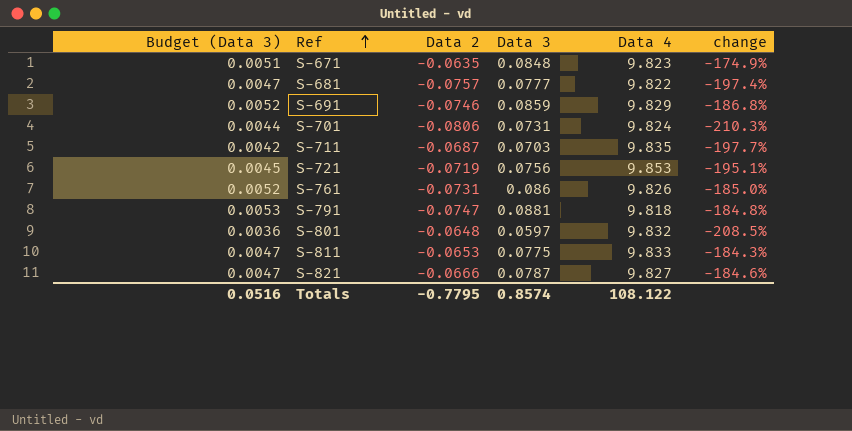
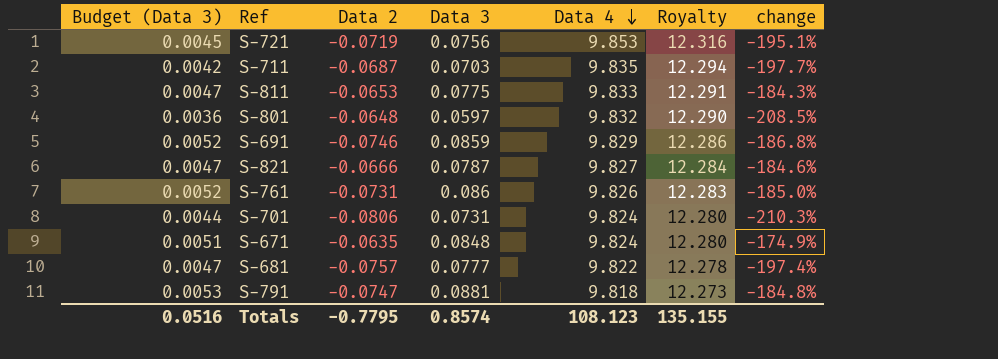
row order: Ref ascending -> Data 4 descending
column Royalty | formula: none -> [Data 4] * 1.25
S-671 | Data 4: 9.823 -> 9.824
Totals | Data 4: 108.122 -> 108.123

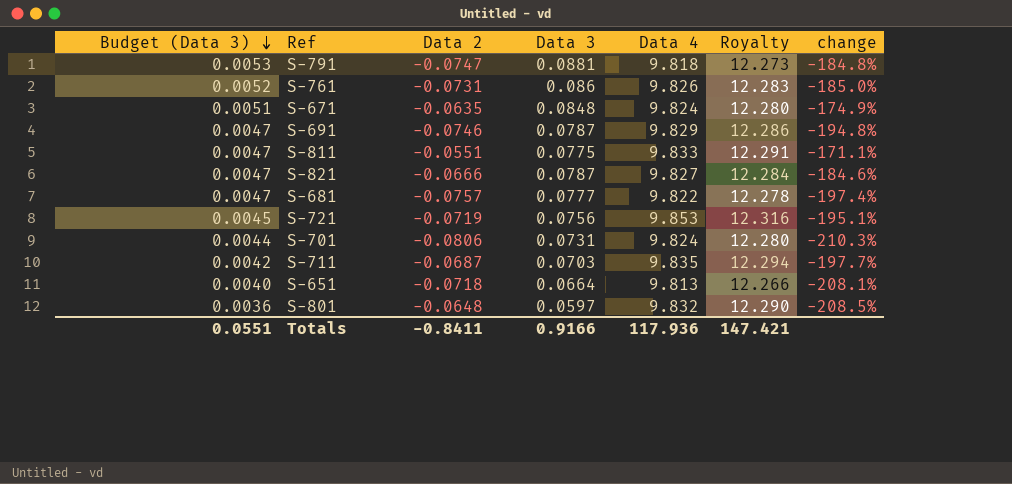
row order: Data 4 descending -> Budget (Data 3) descending
S-691 | Budget (Data 3): 0.0052 -> 0.0047
S-691 | Data 3: 0.0859 -> 0.0787
S-691 | change: -186.8% -> -194.8%
S-811 | Data 2: -0.0653 -> -0.0551
S-811 | change: -184.3% -> -171.1%
row S-651: none -> 0.0040 | -0.0718 | 0.0664 | 9.813 | 12.266 | -208.1%
Totals | Budget (Data 3): 0.0516 -> 0.0551
Totals | Data 2: -0.7795 -> -0.8411
Totals | Data 3: 0.8574 -> 0.9166
Totals | Data 4: 108.123 -> 117.936
Totals | Royalty: 135.155 -> 147.421

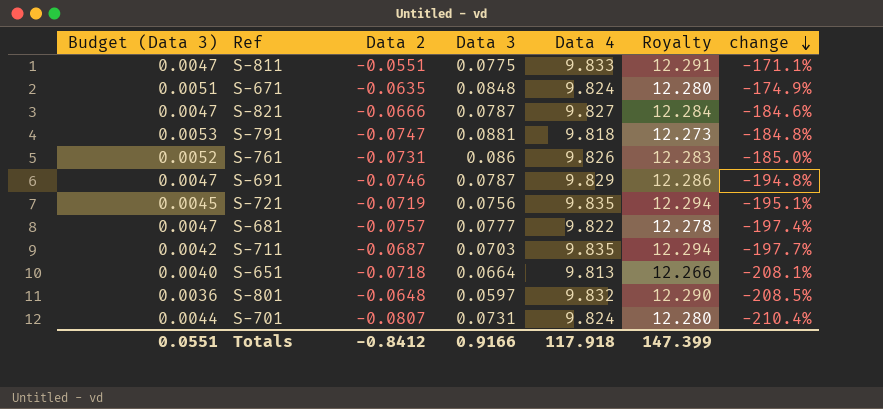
row order: Budget (Data 3) descending -> change descending
S-721 | Data 4: 9.853 -> 9.835
S-721 | Royalty: 12.316 -> 12.294
S-701 | Data 2: -0.0806 -> -0.0807
S-701 | change: -210.3% -> -210.4%
Totals | Data 2: -0.8411 -> -0.8412
Totals | Data 4: 117.936 -> 117.918
Totals | Royalty: 147.421 -> 147.399

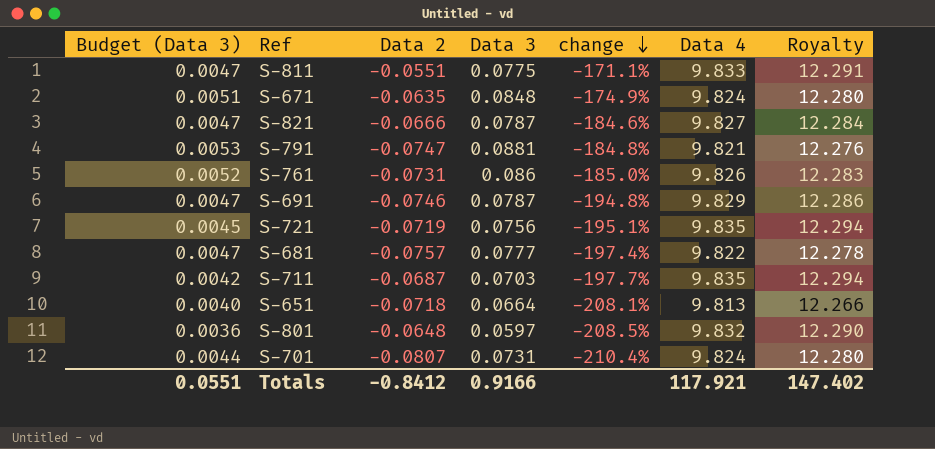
column change | position: 7 -> 5
S-791 | Data 4: 9.818 -> 9.821
S-791 | Royalty: 12.273 -> 12.276
Totals | Data 4: 117.918 -> 117.921
Totals | Royalty: 147.399 -> 147.402

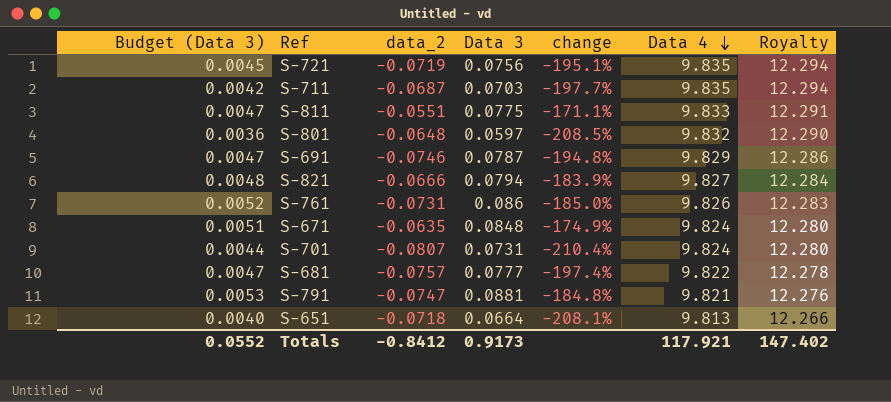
row order: change descending -> Data 4 descending
column name: Data 2 -> data_2
S-821 | Budget (Data 3): 0.0047 -> 0.0048
S-821 | Data 3: 0.0787 -> 0.0794
S-821 | change: -184.6% -> -183.9%
Totals | Budget (Data 3): 0.0551 -> 0.0552
Totals | Data 3: 0.9166 -> 0.9173

